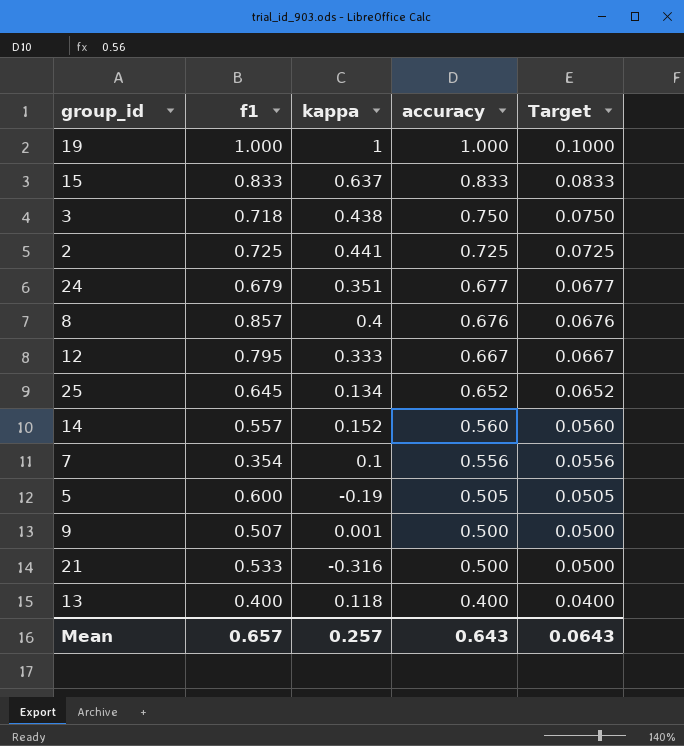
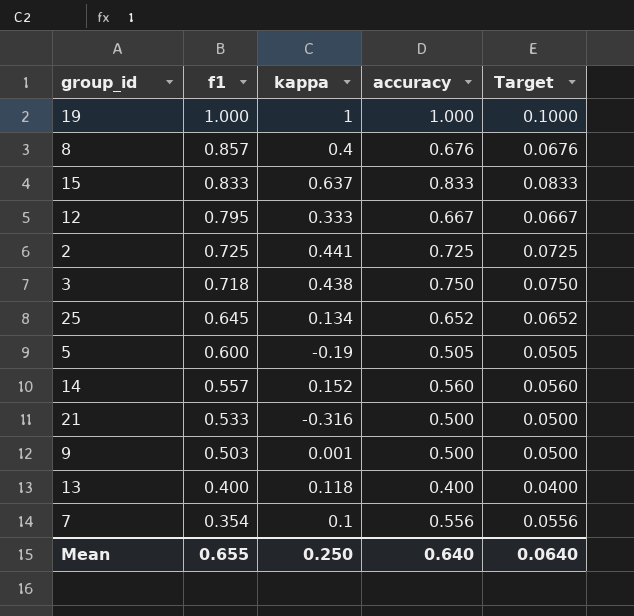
row order: accuracy descending -> f1 descending
row 24: 0.679 | 0.351 | 0.677 | 0.0677 -> none
9 | f1: 0.507 -> 0.503
Mean | f1: 0.657 -> 0.655
Mean | kappa: 0.257 -> 0.250
Mean | accuracy: 0.643 -> 0.640
Mean | Target: 0.0643 -> 0.0640

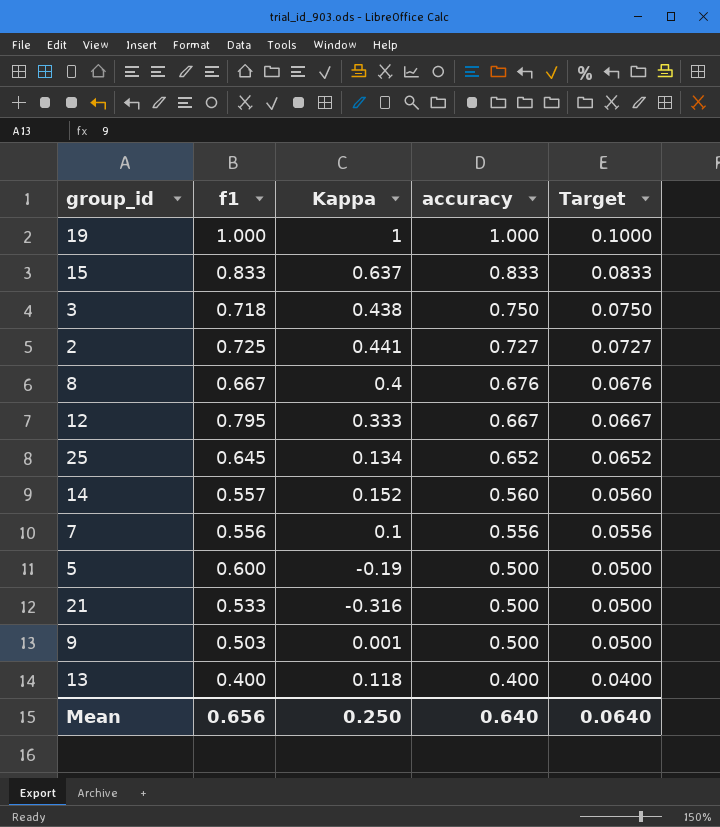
row order: f1 descending -> accuracy descending
column name: kappa -> Kappa
2 | accuracy: 0.725 -> 0.727
2 | Target: 0.0725 -> 0.0727
8 | f1: 0.857 -> 0.667
7 | f1: 0.354 -> 0.556
5 | accuracy: 0.505 -> 0.500
5 | Target: 0.0505 -> 0.0500
Mean | f1: 0.655 -> 0.656

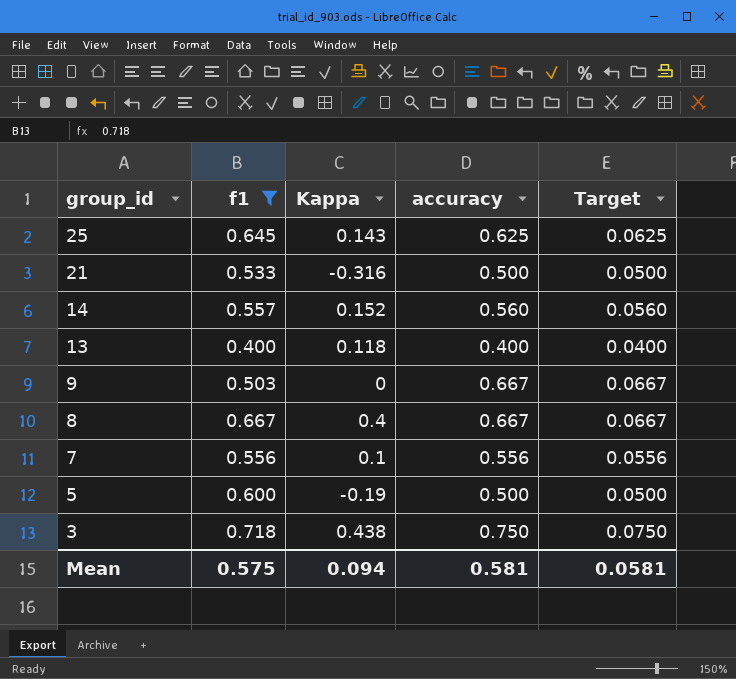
filter: none -> f1 <= 0.718
row order: accuracy descending -> group_id descending
25 | Kappa: 0.134 -> 0.143
25 | accuracy: 0.652 -> 0.625
25 | Target: 0.0652 -> 0.0625
9 | Kappa: 0.001 -> 0
9 | accuracy: 0.500 -> 0.667
9 | Target: 0.0500 -> 0.0667
8 | accuracy: 0.676 -> 0.667
8 | Target: 0.0676 -> 0.0667
Mean | f1: 0.656 -> 0.575
Mean | Kappa: 0.250 -> 0.094
Mean | accuracy: 0.640 -> 0.581
Mean | Target: 0.0640 -> 0.0581

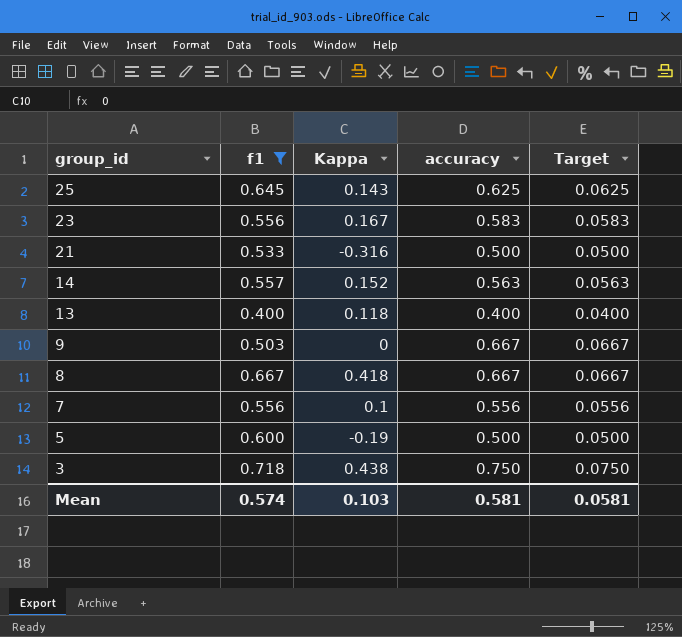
row 23: none -> 0.556 | 0.167 | 0.583 | 0.0583
14 | accuracy: 0.560 -> 0.563
14 | Target: 0.0560 -> 0.0563
8 | Kappa: 0.4 -> 0.418
Mean | f1: 0.575 -> 0.574
Mean | Kappa: 0.094 -> 0.103

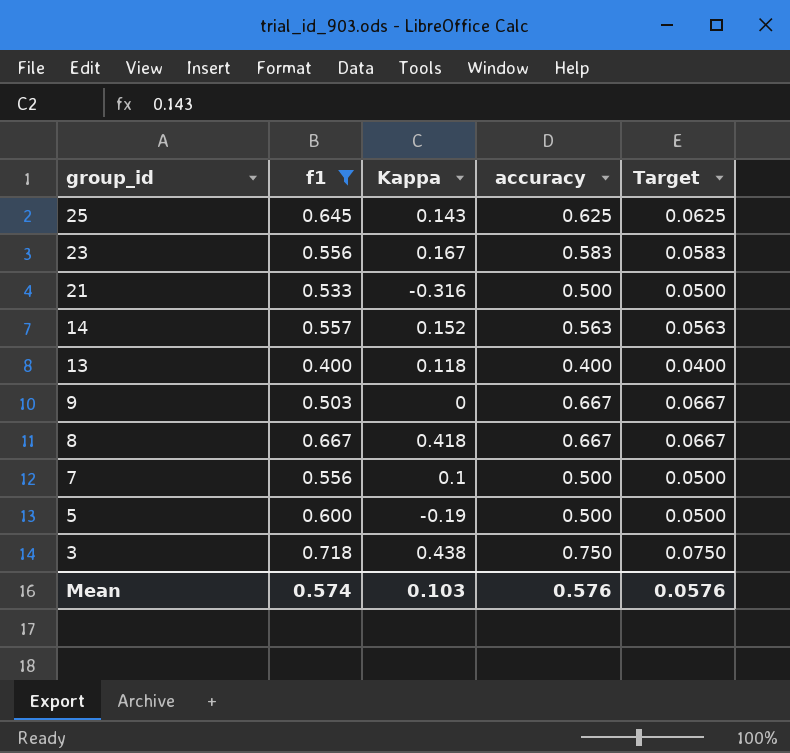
7 | accuracy: 0.556 -> 0.500
7 | Target: 0.0556 -> 0.0500
Mean | accuracy: 0.581 -> 0.576
Mean | Target: 0.0581 -> 0.0576

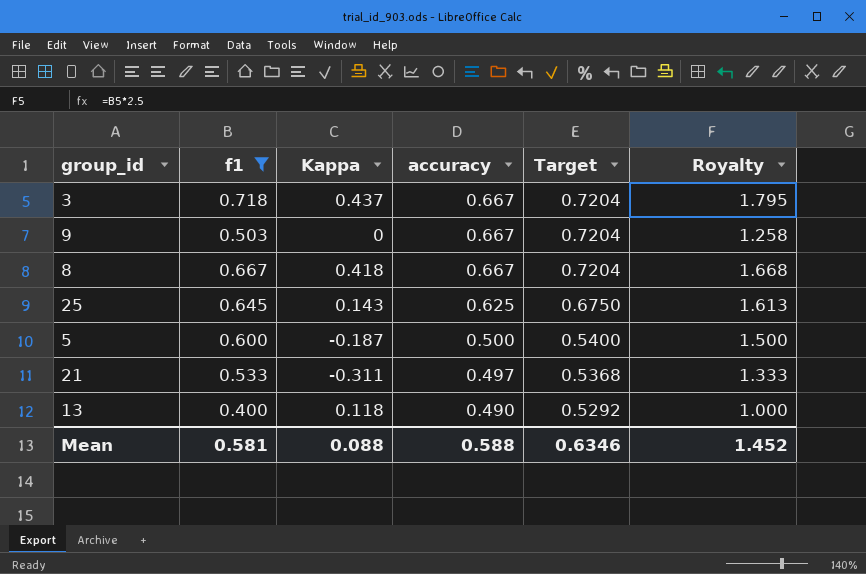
row order: group_id descending -> accuracy descending
column Target | formula: [accuracy] * 0.1 -> [accuracy] * 1.08
column Royalty | formula: none -> [f1] * 2.5
row 23: 0.556 | 0.167 | 0.583 | 0.0583 -> none
row 14: 0.557 | 0.152 | 0.563 | 0.0563 -> none
row 7: 0.556 | 0.1 | 0.500 | 0.0500 -> none
3 | Kappa: 0.438 -> 0.437
3 | accuracy: 0.750 -> 0.667
5 | Kappa: -0.19 -> -0.187
21 | Kappa: -0.316 -> -0.311
21 | accuracy: 0.500 -> 0.497
13 | accuracy: 0.400 -> 0.490
Mean | f1: 0.574 -> 0.581
Mean | Kappa: 0.103 -> 0.088
Mean | accuracy: 0.576 -> 0.588
Mean | Target: 0.0576 -> 0.6346

